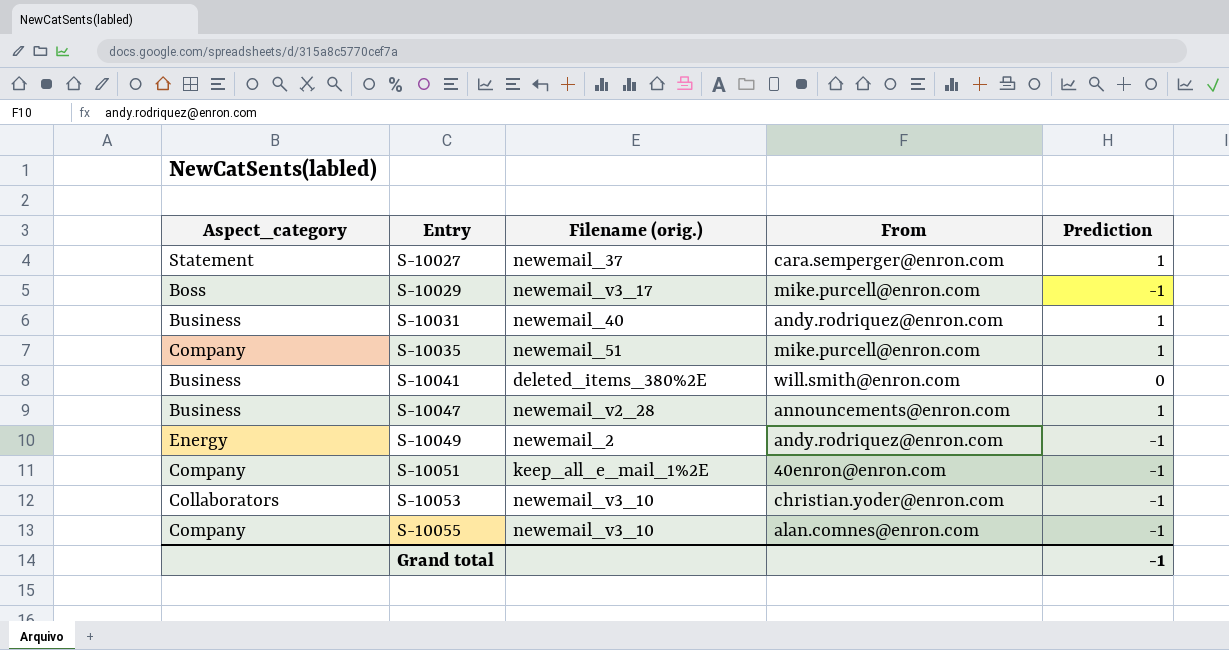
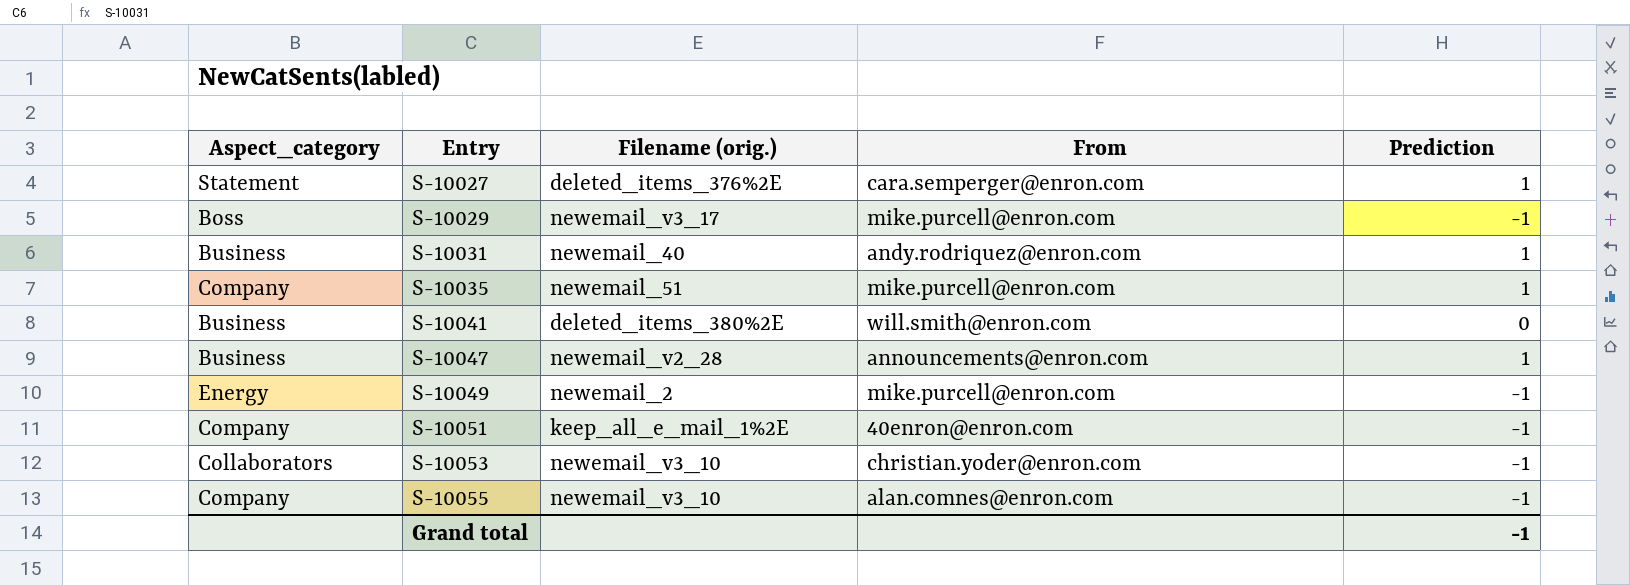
S-10027 | Filename (orig.): newemail_37 -> deleted_items_376%2E
S-10049 | From: andy.rodriquez@enron.com -> mike.purcell@enron.com

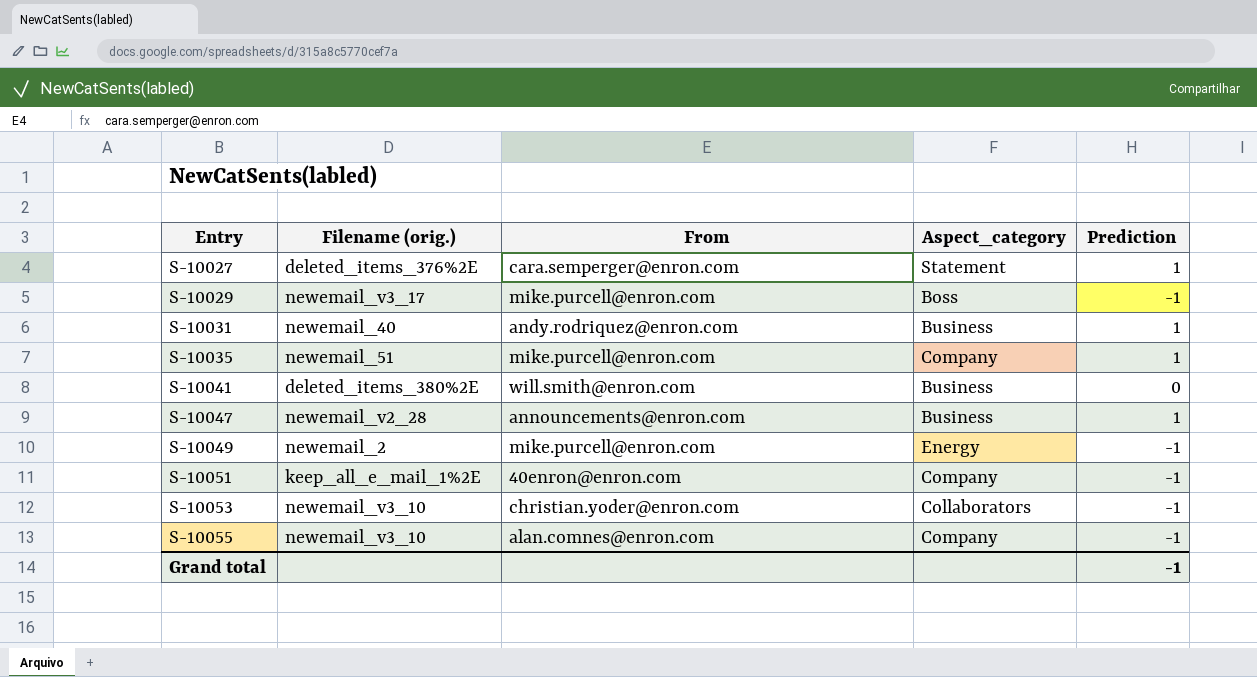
column Aspect_category | position: 1 -> 4

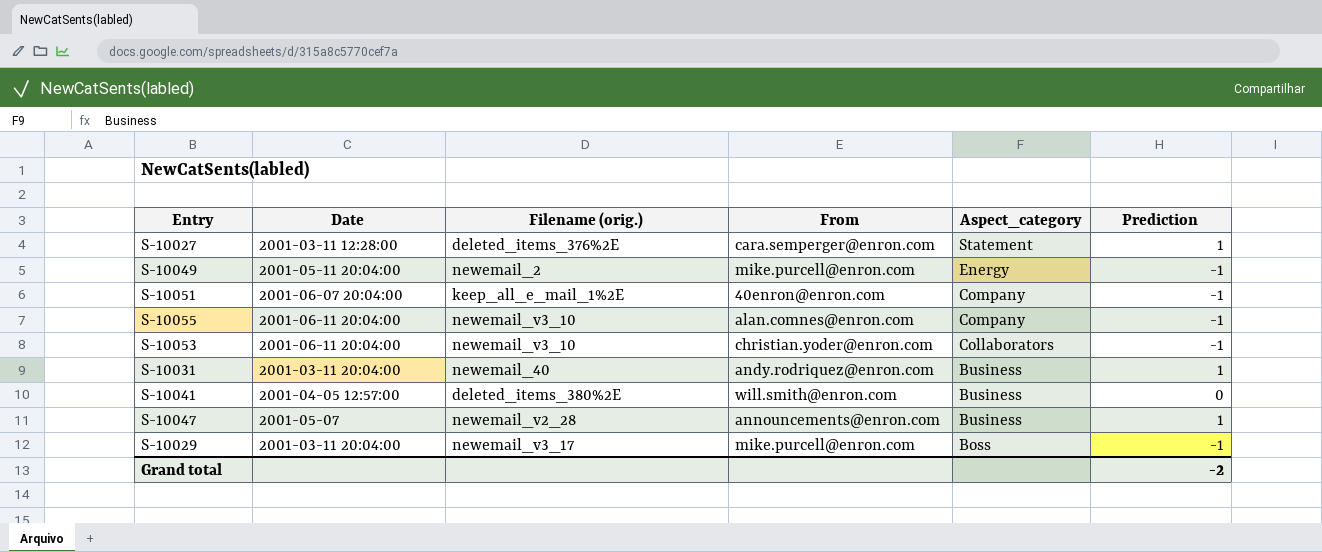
row order: Entry ascending -> Aspect_category descending
column Date | position: none -> 2
row S-10035: newemail_51 | mike.purcell@enron.com | Company | 1 -> none
Grand total | Prediction: -1 -> -2

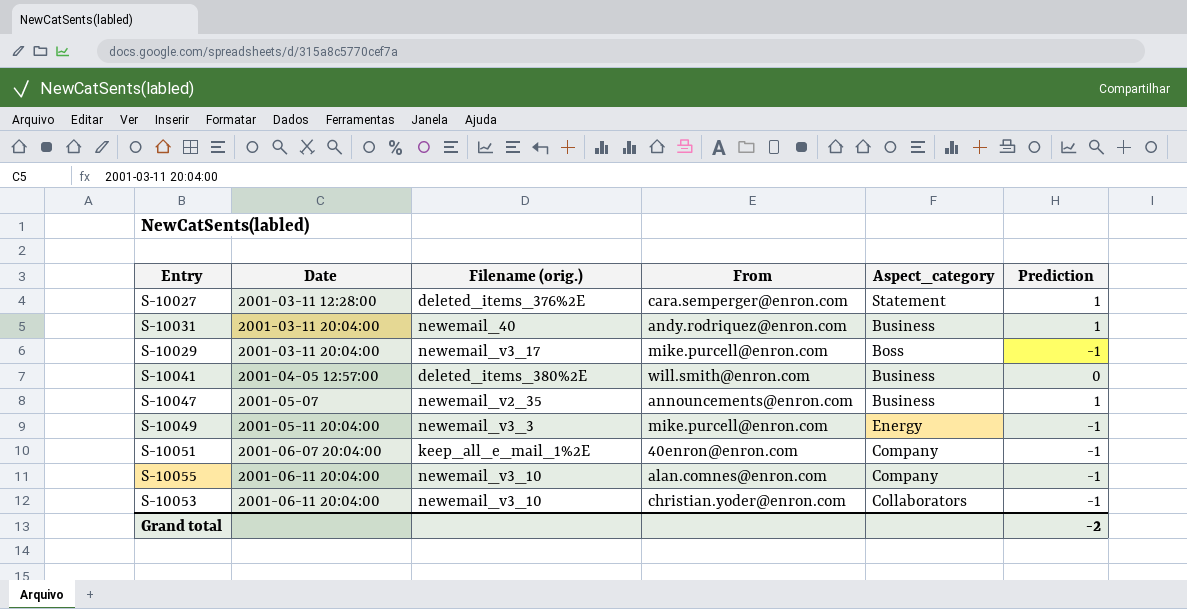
row order: Aspect_category descending -> Date ascending
S-10047 | Filename (orig.): newemail_v2_28 -> newemail_v2_35
S-10049 | Filename (orig.): newemail_2 -> newemail_v3_3

